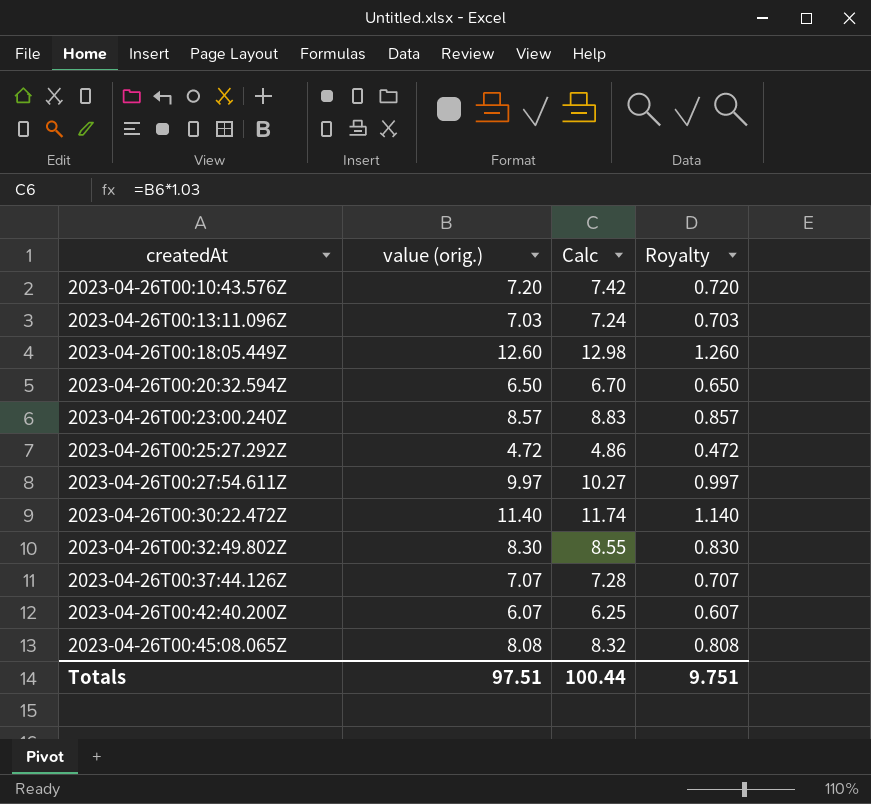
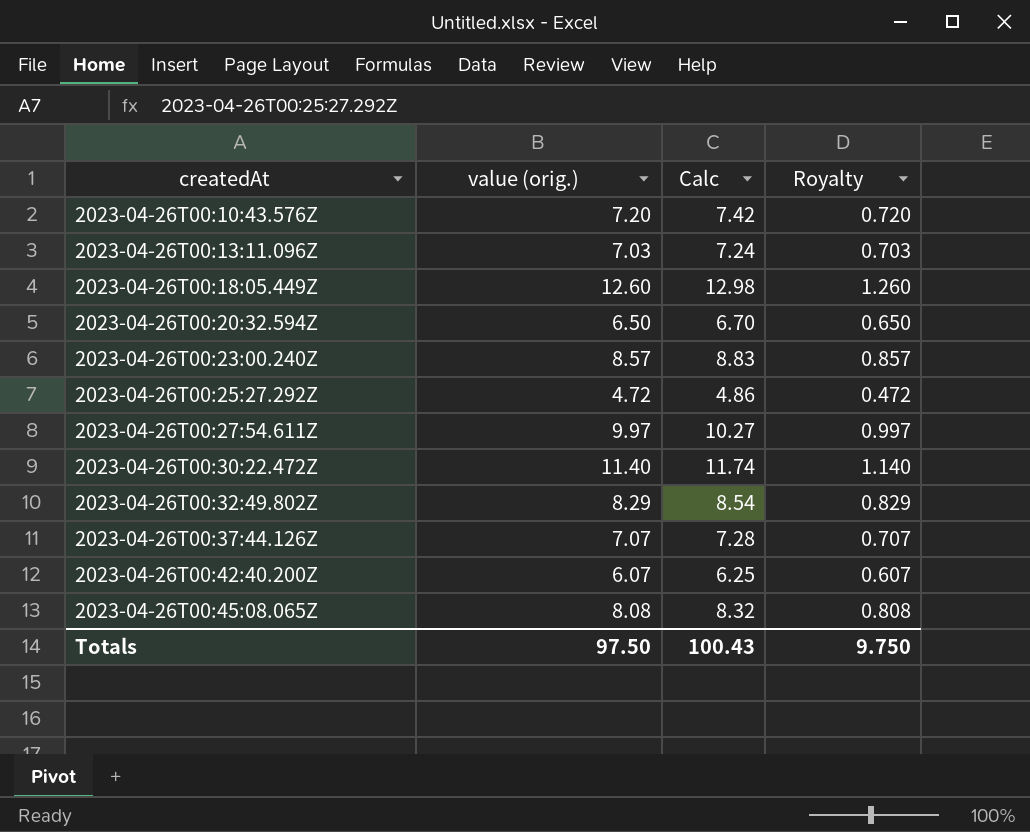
2023-04-26T00:32:49.802Z | value (orig.): 8.30 -> 8.29
2023-04-26T00:32:49.802Z | Calc: 8.55 -> 8.54
2023-04-26T00:32:49.802Z | Royalty: 0.830 -> 0.829
Totals | value (orig.): 97.51 -> 97.50
Totals | Calc: 100.44 -> 100.43
Totals | Royalty: 9.751 -> 9.750

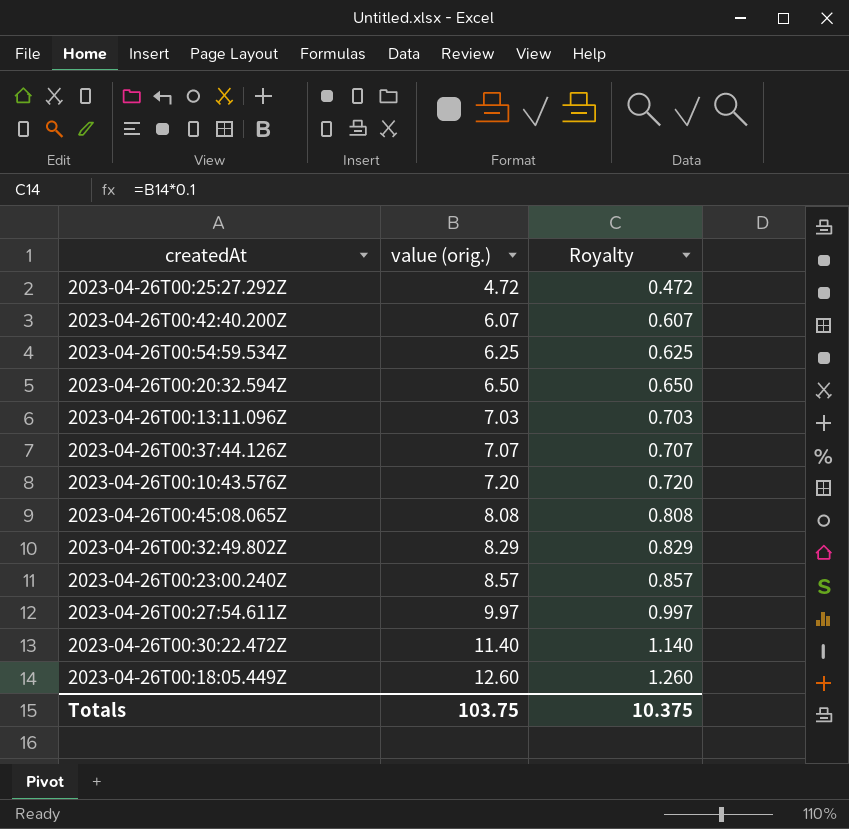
row order: createdAt ascending -> value (orig.) ascending
column Calc | formula: [value (orig.)] * 1.03 -> none
row 2023-04-26T00:54:59.534Z: none -> 6.25 | 0.625
Totals | value (orig.): 97.50 -> 103.75
Totals | Royalty: 9.750 -> 10.375

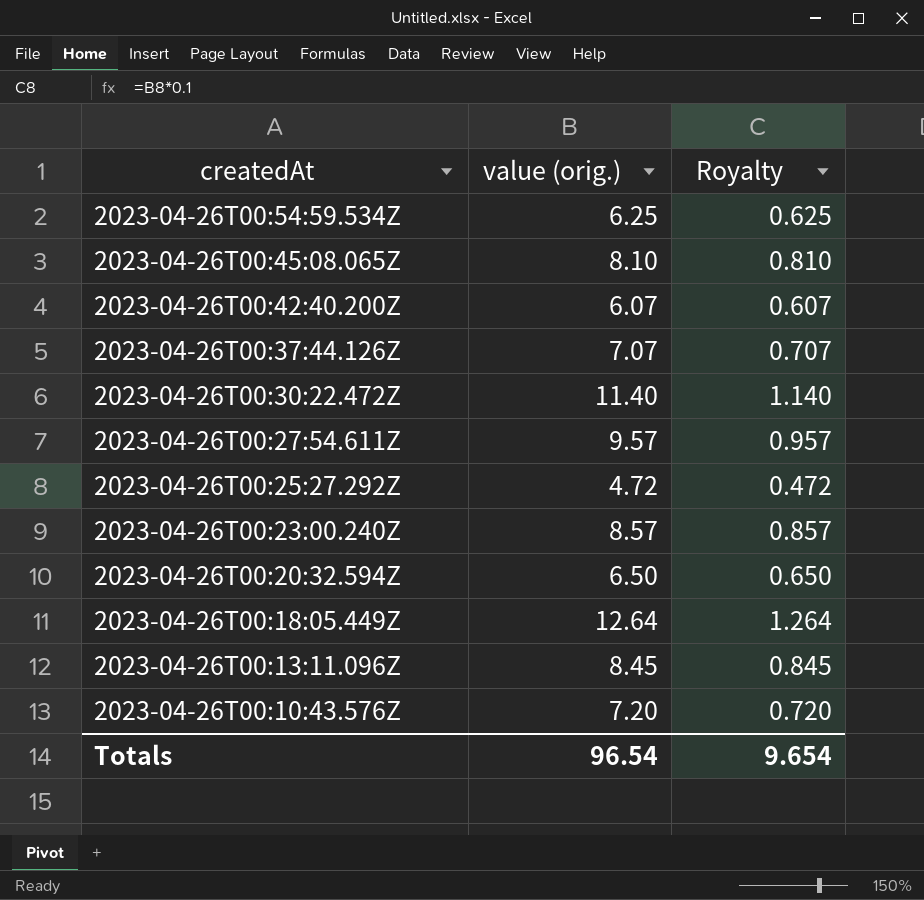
row order: value (orig.) ascending -> createdAt descending
row 2023-04-26T00:32:49.802Z: 8.29 | 0.829 -> none
2023-04-26T00:45:08.065Z | value (orig.): 8.08 -> 8.10
2023-04-26T00:45:08.065Z | Royalty: 0.808 -> 0.810
2023-04-26T00:27:54.611Z | value (orig.): 9.97 -> 9.57
2023-04-26T00:27:54.611Z | Royalty: 0.997 -> 0.957
2023-04-26T00:18:05.449Z | value (orig.): 12.60 -> 12.64
2023-04-26T00:18:05.449Z | Royalty: 1.260 -> 1.264
2023-04-26T00:13:11.096Z | value (orig.): 7.03 -> 8.45
2023-04-26T00:13:11.096Z | Royalty: 0.703 -> 0.845
Totals | value (orig.): 103.75 -> 96.54
Totals | Royalty: 10.375 -> 9.654

